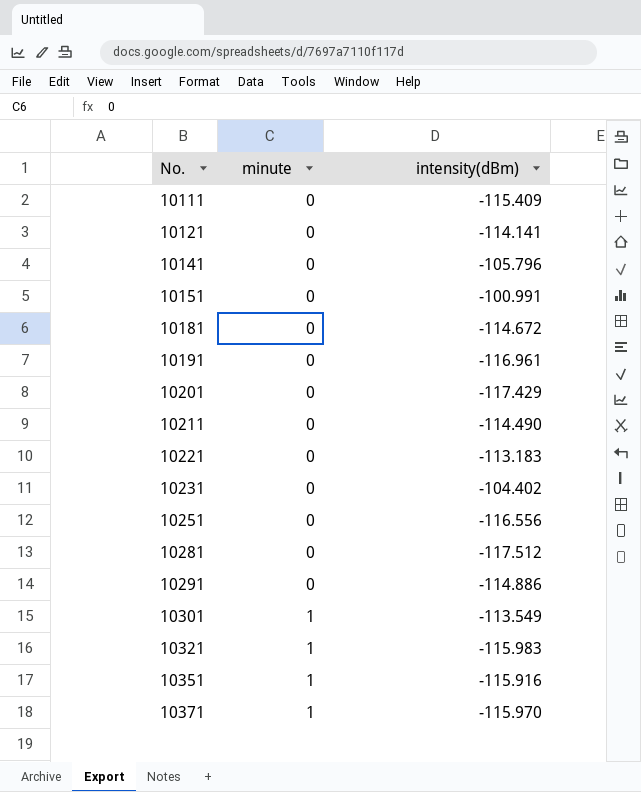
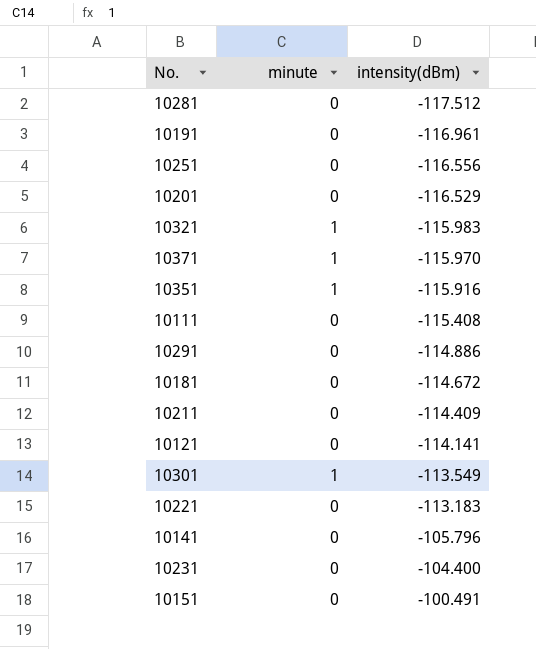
row order: No. ascending -> intensity(dBm) ascending
10201 | intensity(dBm): -117.429 -> -116.529
10111 | intensity(dBm): -115.409 -> -115.408
10211 | intensity(dBm): -114.490 -> -114.409
10231 | intensity(dBm): -104.402 -> -104.400
10151 | intensity(dBm): -100.991 -> -100.491

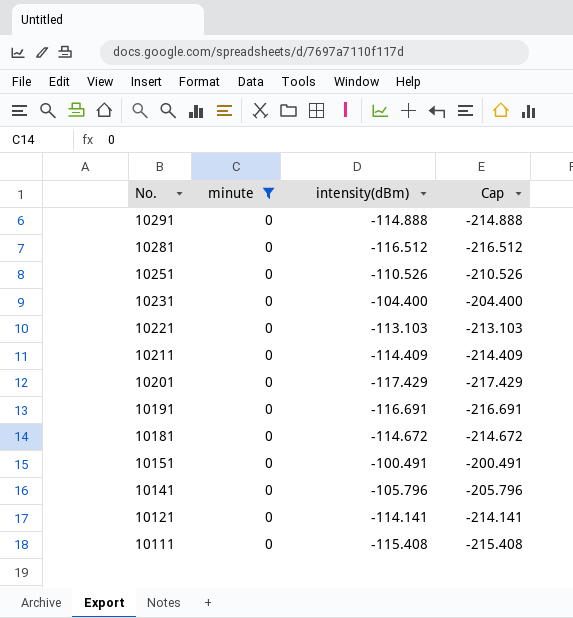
filter: none -> minute = 0
row order: intensity(dBm) ascending -> No. descending
column Cap | formula: none -> [intensity(dBm)] - 100
10291 | intensity(dBm): -114.886 -> -114.888
10281 | intensity(dBm): -117.512 -> -116.512
10251 | intensity(dBm): -116.556 -> -110.526
10221 | intensity(dBm): -113.183 -> -113.103
10201 | intensity(dBm): -116.529 -> -117.429
10191 | intensity(dBm): -116.961 -> -116.691

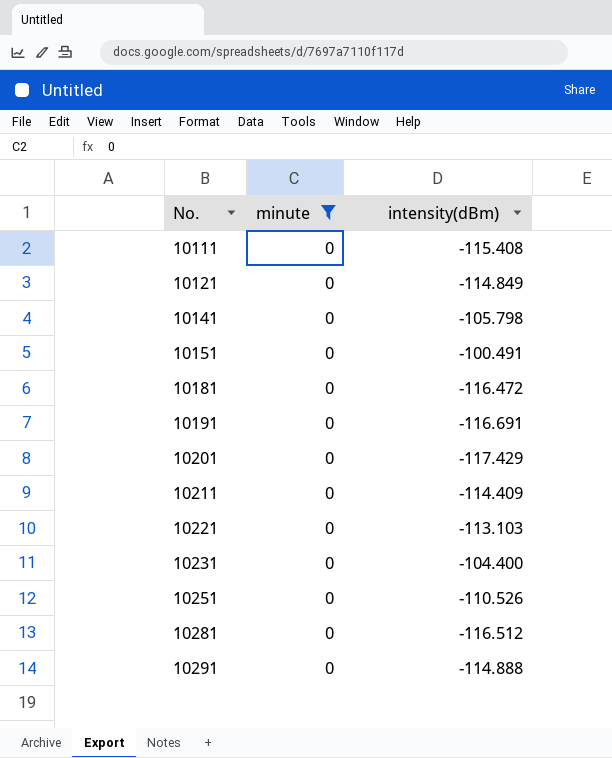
row order: No. descending -> No. ascending
column Cap | formula: [intensity(dBm)] - 100 -> none
10121 | intensity(dBm): -114.141 -> -114.849
10141 | intensity(dBm): -105.796 -> -105.798
10181 | intensity(dBm): -114.672 -> -116.472

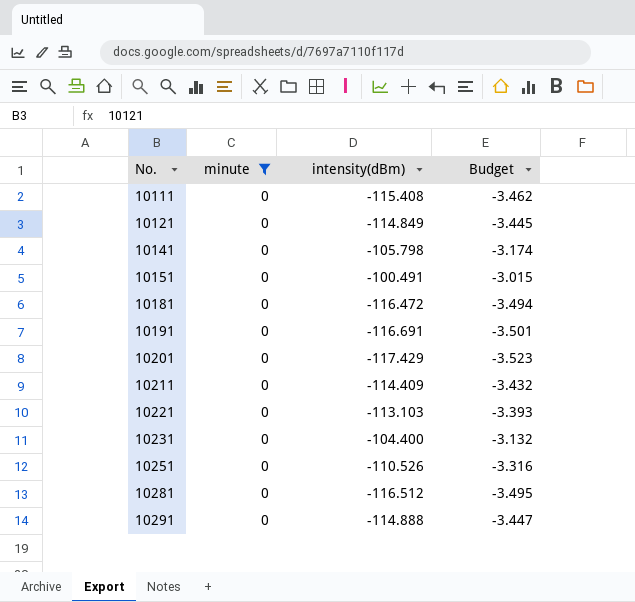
column Budget | formula: none -> [intensity(dBm)] * 0.03

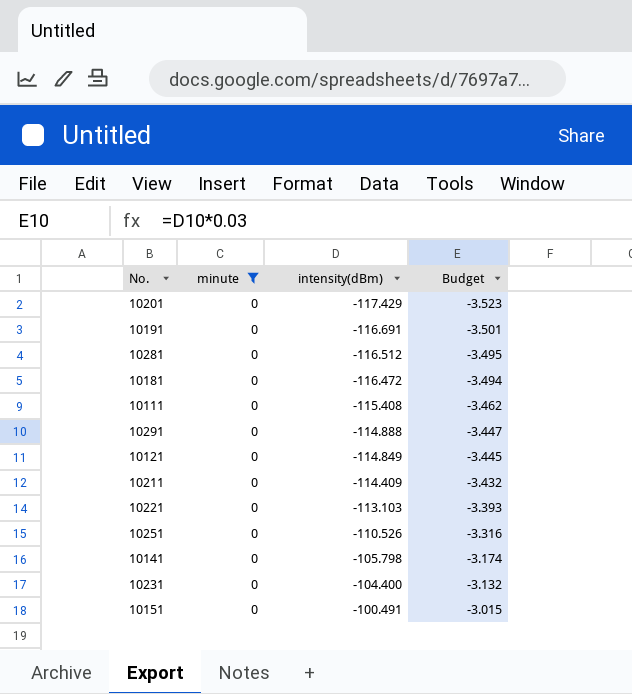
row order: No. ascending -> intensity(dBm) ascending

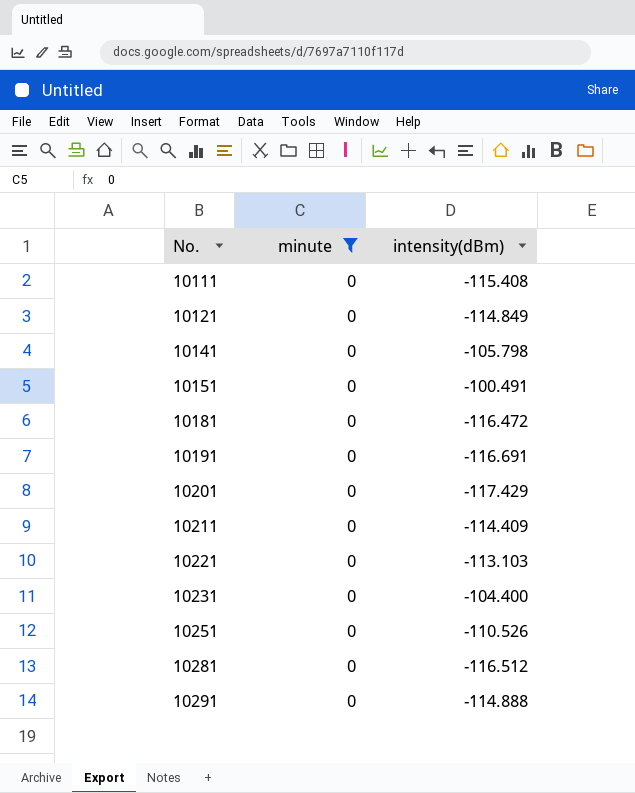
row order: intensity(dBm) ascending -> No. ascending
column Budget | formula: [intensity(dBm)] * 0.03 -> none

